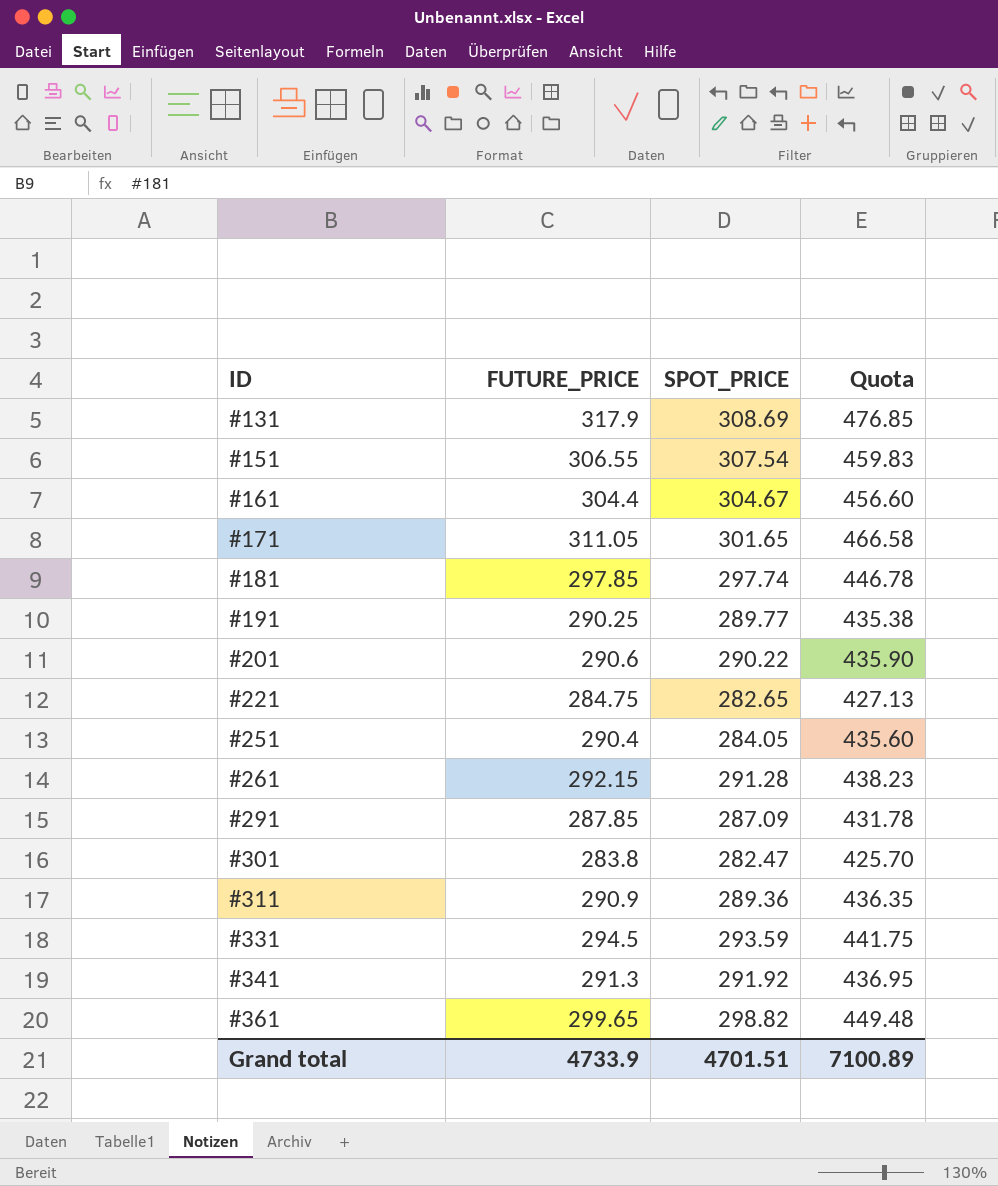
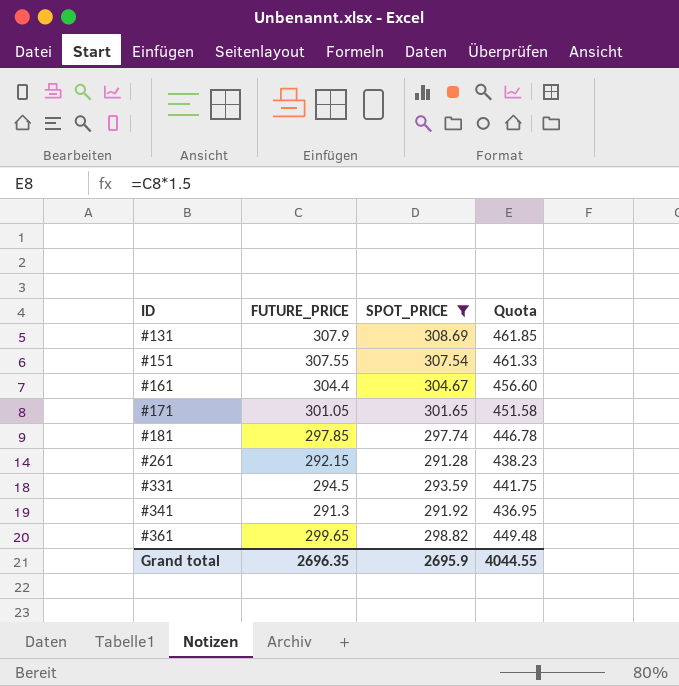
filter: none -> SPOT_PRICE >= 291.28
#131 | FUTURE_PRICE: 317.9 -> 307.9
#131 | Quota: 476.85 -> 461.85
#151 | FUTURE_PRICE: 306.55 -> 307.55
#151 | Quota: 459.83 -> 461.33
#171 | FUTURE_PRICE: 311.05 -> 301.05
#171 | Quota: 466.58 -> 451.58
Grand total | FUTURE_PRICE: 4733.9 -> 2696.35
Grand total | SPOT_PRICE: 4701.51 -> 2695.9
Grand total | Quota: 7100.89 -> 4044.55

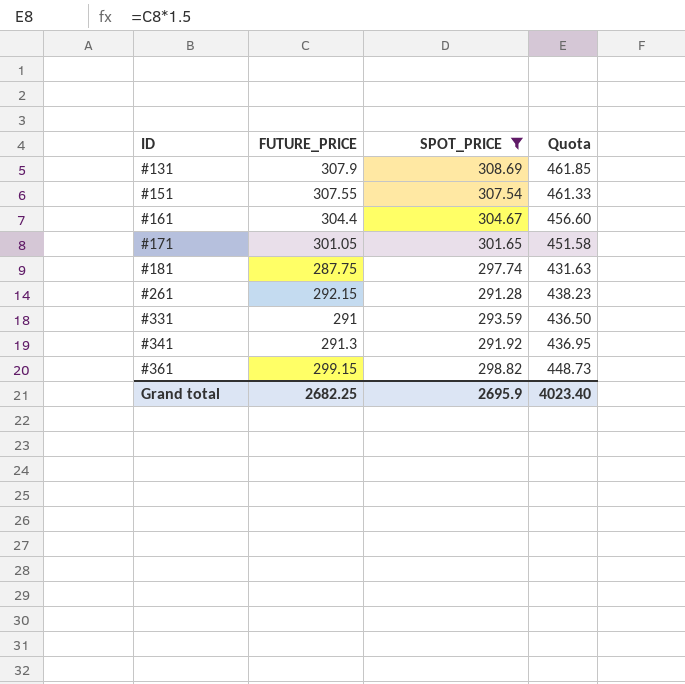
#181 | FUTURE_PRICE: 297.85 -> 287.75
#181 | Quota: 446.78 -> 431.63
#331 | FUTURE_PRICE: 294.5 -> 291
#331 | Quota: 441.75 -> 436.50
#361 | FUTURE_PRICE: 299.65 -> 299.15
#361 | Quota: 449.48 -> 448.73
Grand total | FUTURE_PRICE: 2696.35 -> 2682.25
Grand total | Quota: 4044.55 -> 4023.40

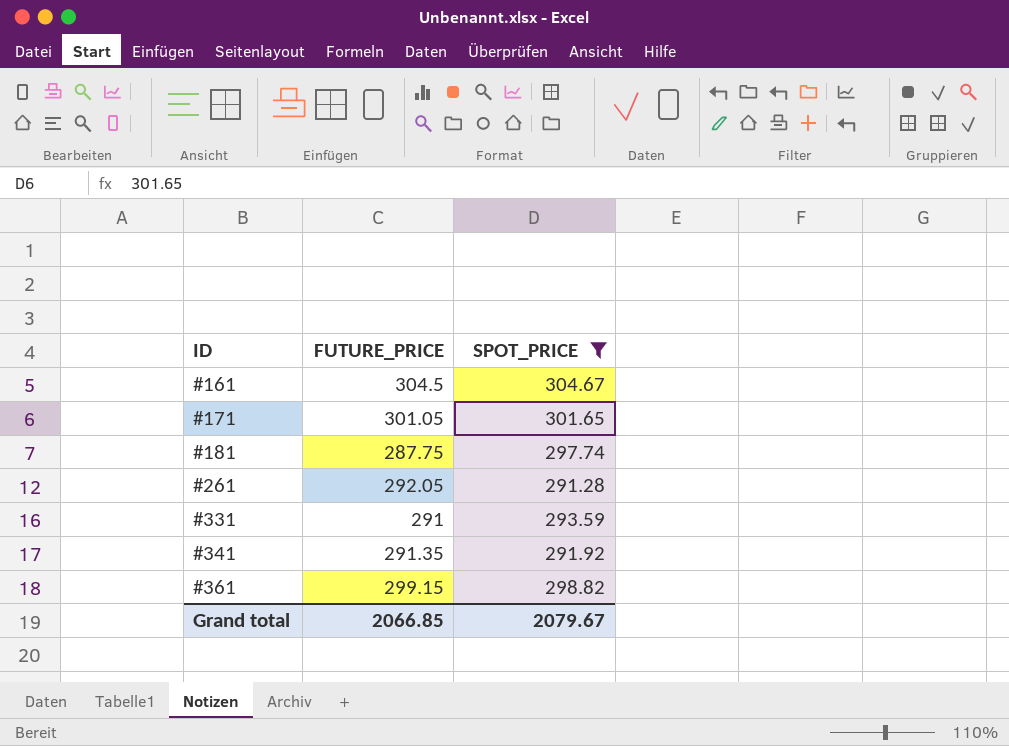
column Quota | formula: [FUTURE_PRICE] * 1.5 -> none
row #131: 307.9 | 308.69 | 461.85 -> none
row #151: 307.55 | 307.54 | 461.33 -> none
#161 | FUTURE_PRICE: 304.4 -> 304.5
#261 | FUTURE_PRICE: 292.15 -> 292.05
#341 | FUTURE_PRICE: 291.3 -> 291.35
Grand total | FUTURE_PRICE: 2682.25 -> 2066.85
Grand total | SPOT_PRICE: 2695.9 -> 2079.67

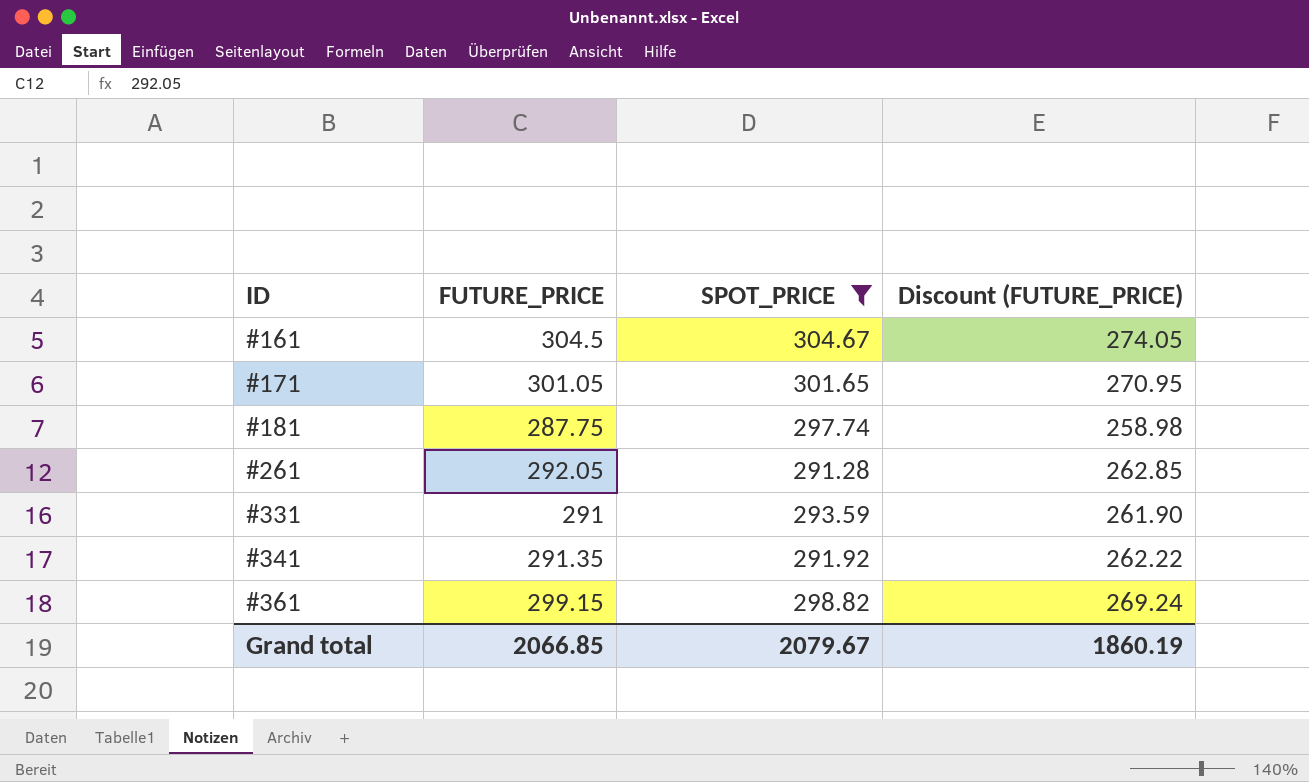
column Discount (FUTURE_PRICE) | formula: none -> [FUTURE_PRICE] * 0.9

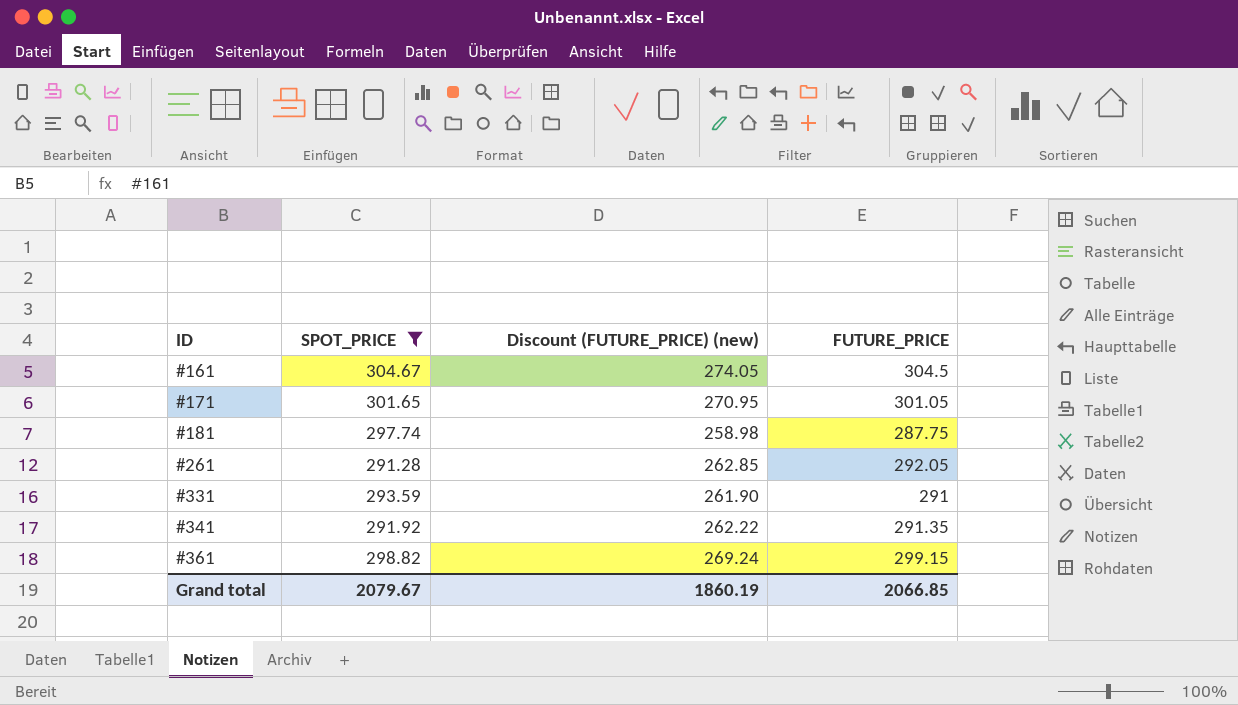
column name: Discount (FUTURE_PRICE) -> Discount (FUTURE_PRICE) (new)
column FUTURE_PRICE | position: 2 -> 4

